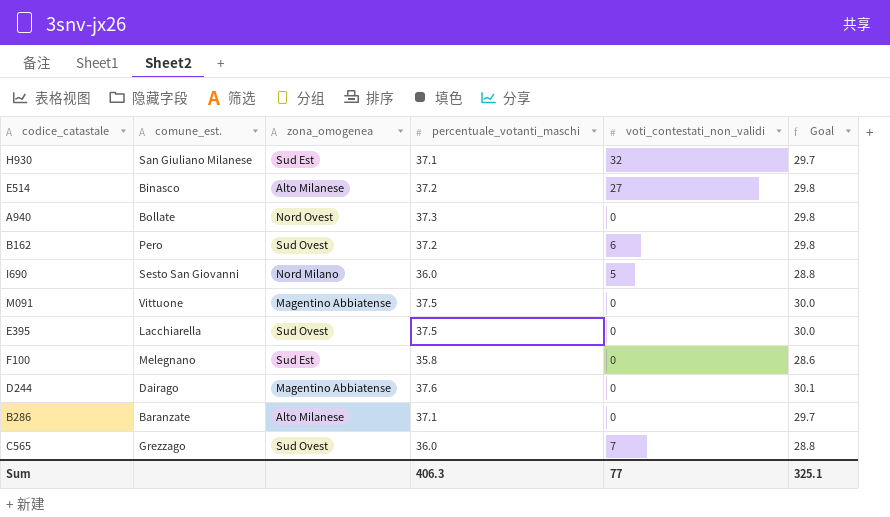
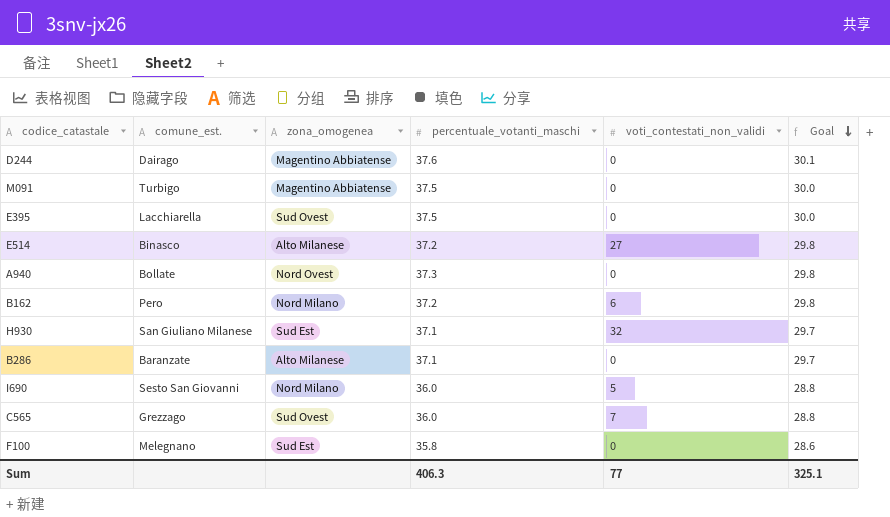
row order: none -> Goal descending
M091 | comune_est.: Vittuone -> Turbigo
B162 | zona_omogenea: Sud Ovest -> Nord Milano

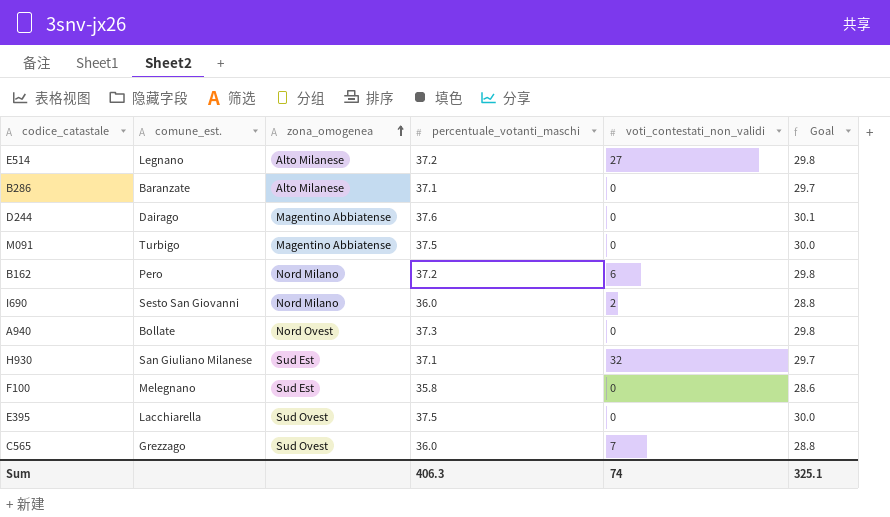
row order: Goal descending -> zona_omogenea ascending
E514 | comune_est.: Binasco -> Legnano
I690 | voti_contestati_non_validi: 5 -> 2
Sum | voti_contestati_non_validi: 77 -> 74

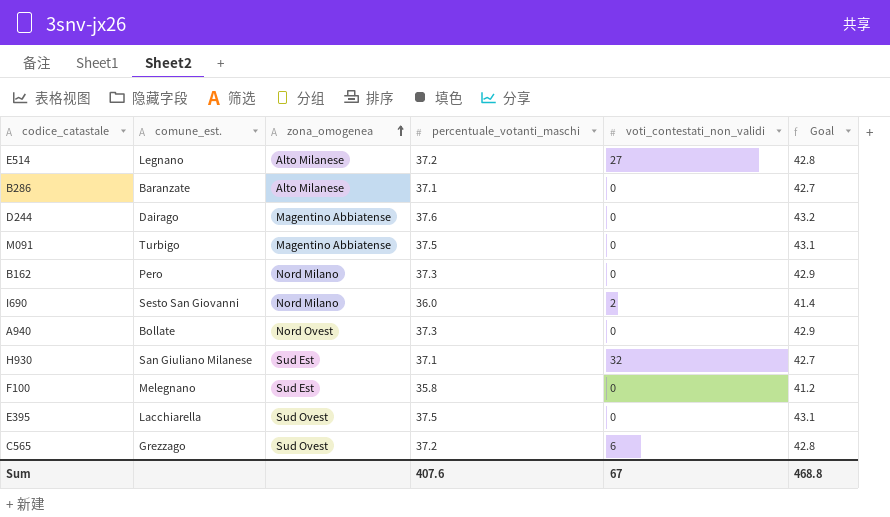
column Goal | formula: [percentuale_votanti_maschi] * 0.8 -> [percentuale_votanti_maschi] * 1.15
B162 | percentuale_votanti_maschi: 37.2 -> 37.3
B162 | voti_contestati_non_validi: 6 -> 0
C565 | percentuale_votanti_maschi: 36.0 -> 37.2
C565 | voti_contestati_non_validi: 7 -> 6
Sum | percentuale_votanti_maschi: 406.3 -> 407.6
Sum | voti_contestati_non_validi: 74 -> 67
Sum | Goal: 325.1 -> 468.8

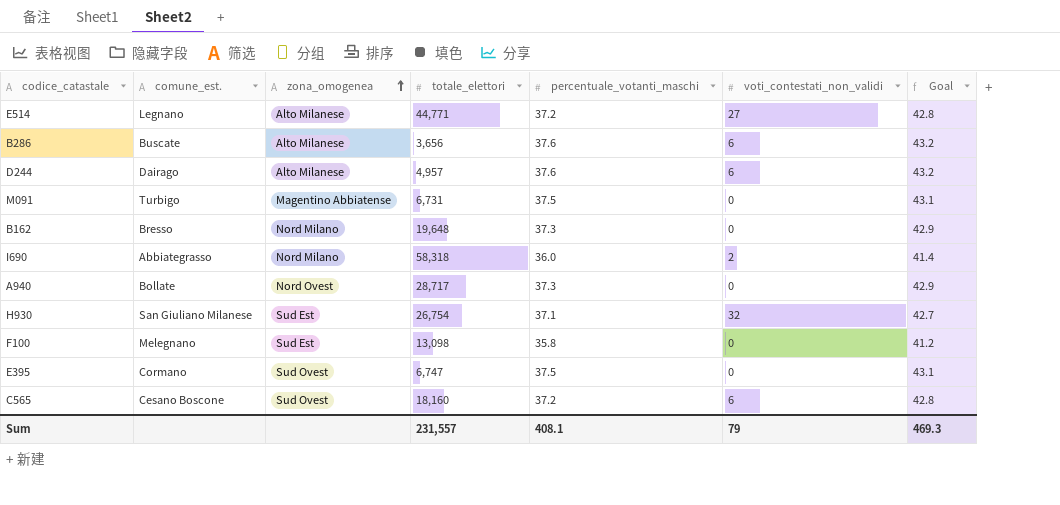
column totale_elettori | position: none -> 4
B286 | comune_est.: Baranzate -> Buscate
B286 | percentuale_votanti_maschi: 37.1 -> 37.6
B286 | voti_contestati_non_validi: 0 -> 6
B286 | Goal: 42.7 -> 43.2
D244 | zona_omogenea: Magentino Abbiatense -> Alto Milanese
D244 | voti_contestati_non_validi: 0 -> 6
B162 | comune_est.: Pero -> Bresso
I690 | comune_est.: Sesto San Giovanni -> Abbiategrasso
E395 | comune_est.: Lacchiarella -> Cormano
C565 | comune_est.: Grezzago -> Cesano Boscone
Sum | percentuale_votanti_maschi: 407.6 -> 408.1
Sum | voti_contestati_non_validi: 67 -> 79
Sum | Goal: 468.8 -> 469.3

